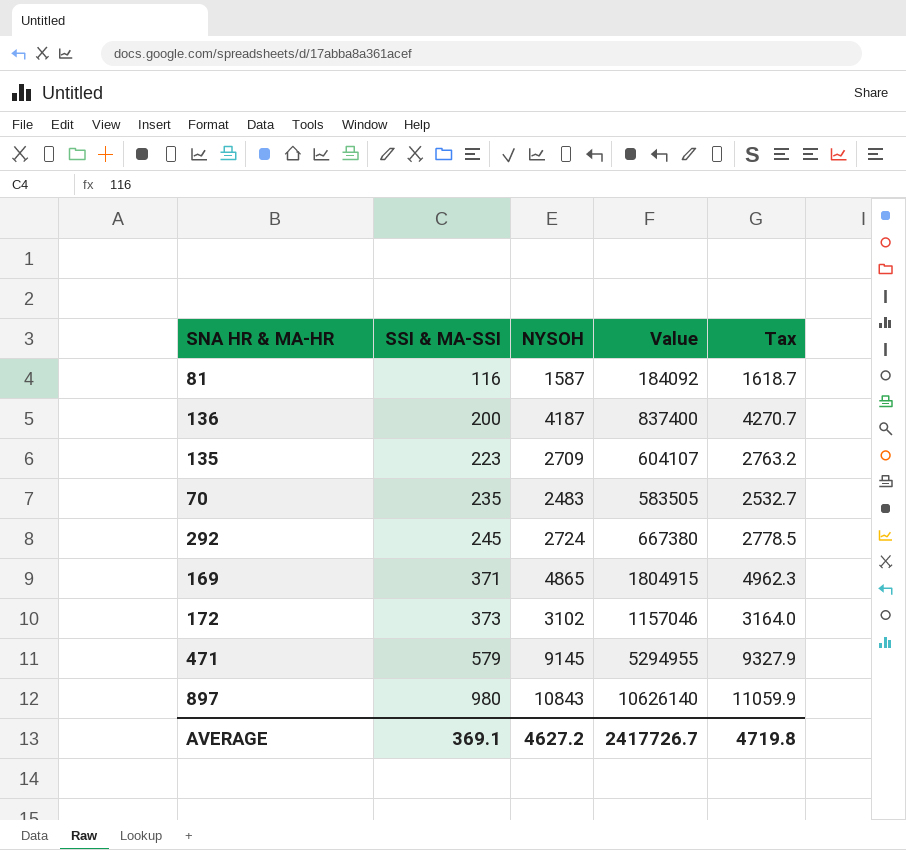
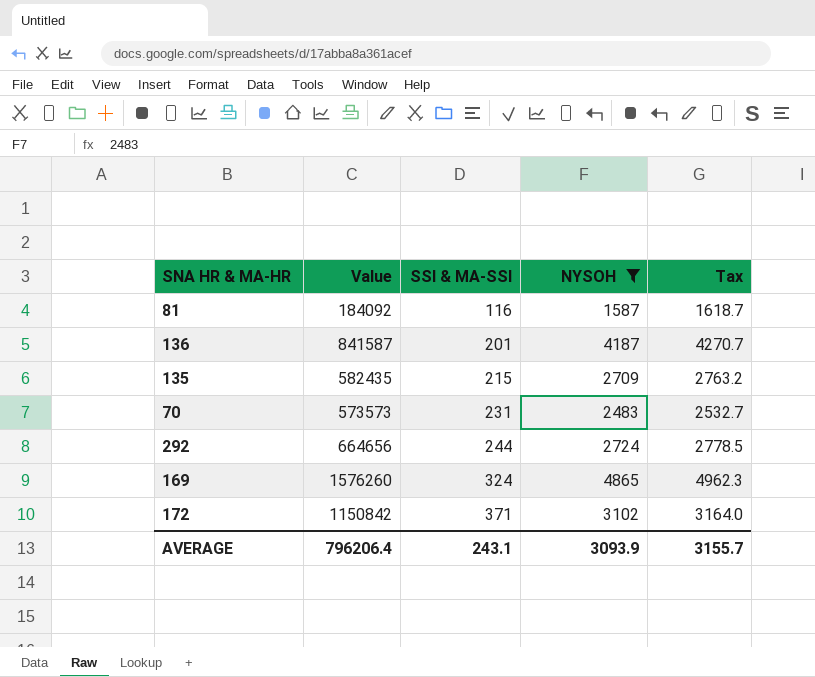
filter: none -> NYSOH <= 4865
column Value | position: 4 -> 2
136 | Value: 837400 -> 841587
136 | SSI & MA-SSI: 200 -> 201
135 | Value: 604107 -> 582435
135 | SSI & MA-SSI: 223 -> 215
70 | Value: 583505 -> 573573
70 | SSI & MA-SSI: 235 -> 231
292 | Value: 667380 -> 664656
292 | SSI & MA-SSI: 245 -> 244
169 | Value: 1804915 -> 1576260
169 | SSI & MA-SSI: 371 -> 324
172 | Value: 1157046 -> 1150842
172 | SSI & MA-SSI: 373 -> 371
AVERAGE | Value: 2417726.7 -> 796206.4
AVERAGE | SSI & MA-SSI: 369.1 -> 243.1
AVERAGE | NYSOH: 4627.2 -> 3093.9
AVERAGE | Tax: 4719.8 -> 3155.7

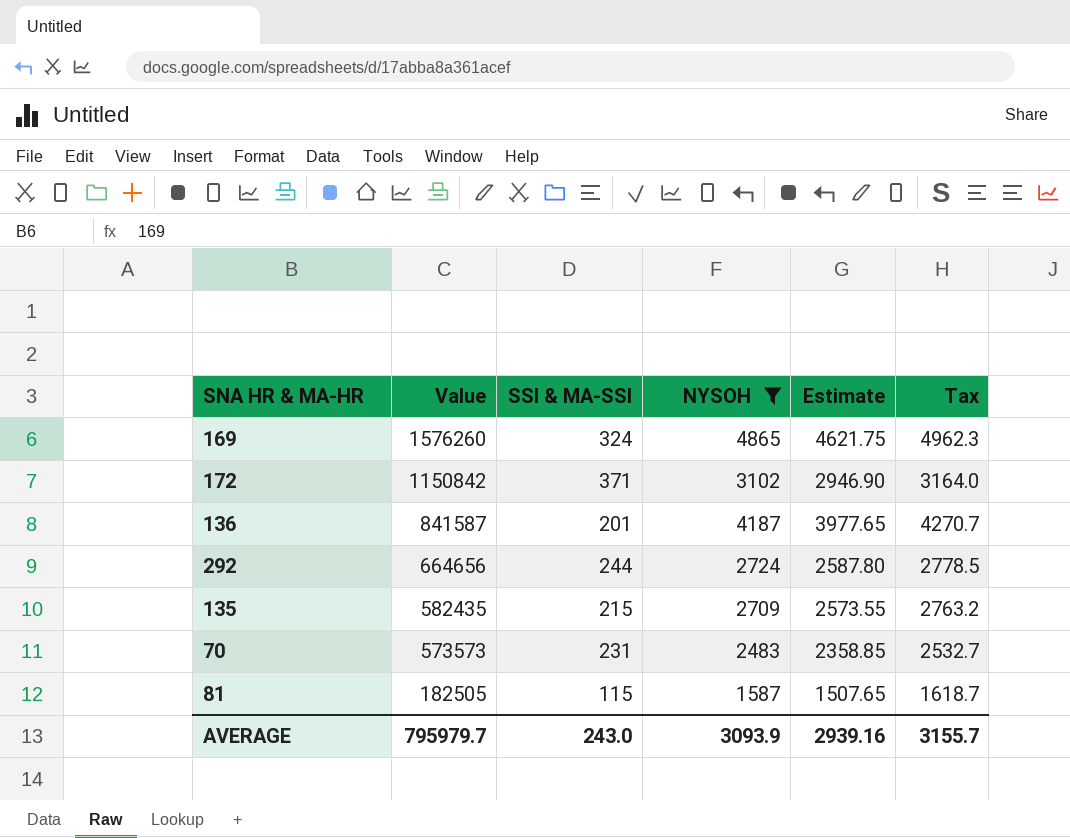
row order: SSI & MA-SSI ascending -> Value descending
column Estimate | formula: none -> [NYSOH] * 0.95
81 | Value: 184092 -> 182505
81 | SSI & MA-SSI: 116 -> 115
AVERAGE | Value: 796206.4 -> 795979.7
AVERAGE | SSI & MA-SSI: 243.1 -> 243.0

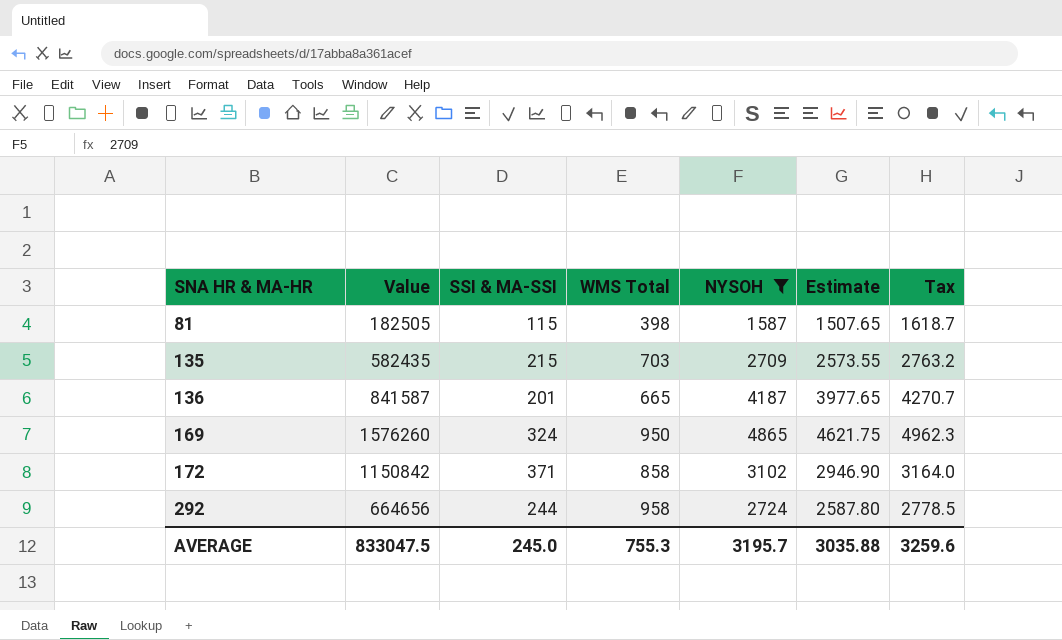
row order: Value descending -> SNA HR & MA-HR ascending
column WMS Total | position: none -> 4
row 70: 573573 | 231 | 2483 | 2358.85 | 2532.7 -> none
AVERAGE | Value: 795979.7 -> 833047.5
AVERAGE | SSI & MA-SSI: 243.0 -> 245.0
AVERAGE | NYSOH: 3093.9 -> 3195.7
AVERAGE | Estimate: 2939.16 -> 3035.88
AVERAGE | Tax: 3155.7 -> 3259.6

